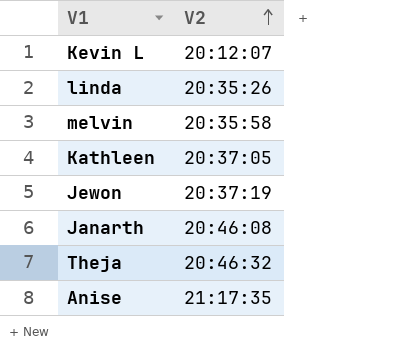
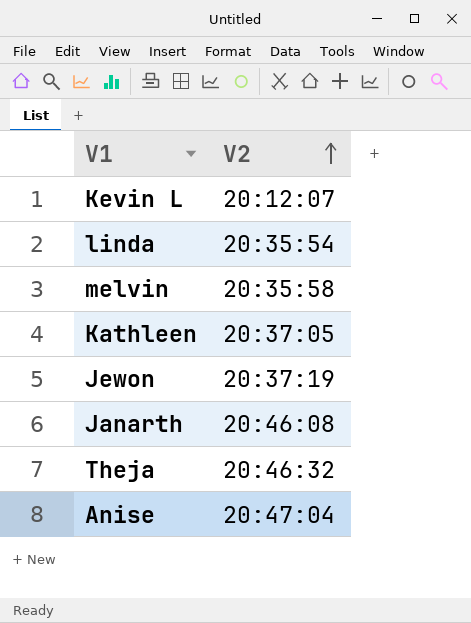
linda | V2: 20:35:26 -> 20:35:54
Anise | V2: 21:17:35 -> 20:47:04

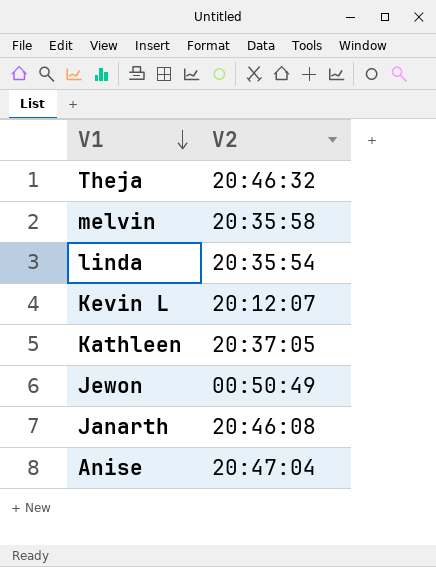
row order: V2 ascending -> V1 descending
Jewon | V2: 20:37:19 -> 00:50:49

